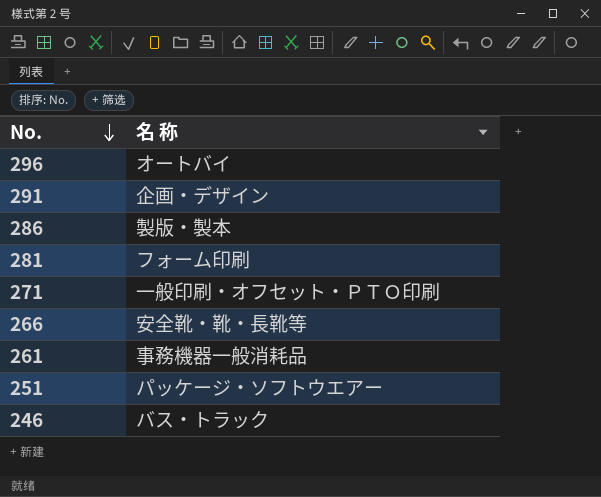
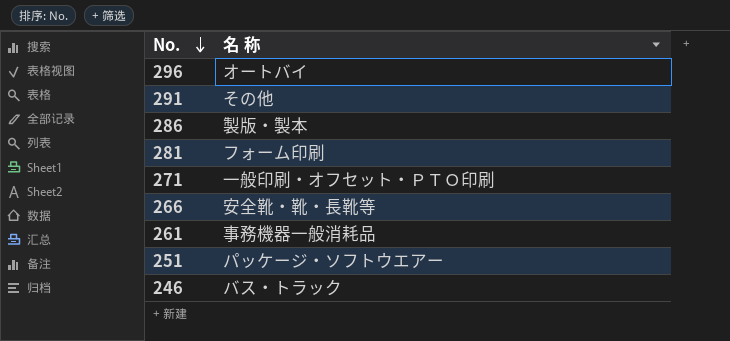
291 | 名 称: 企画・デザイン -> その他

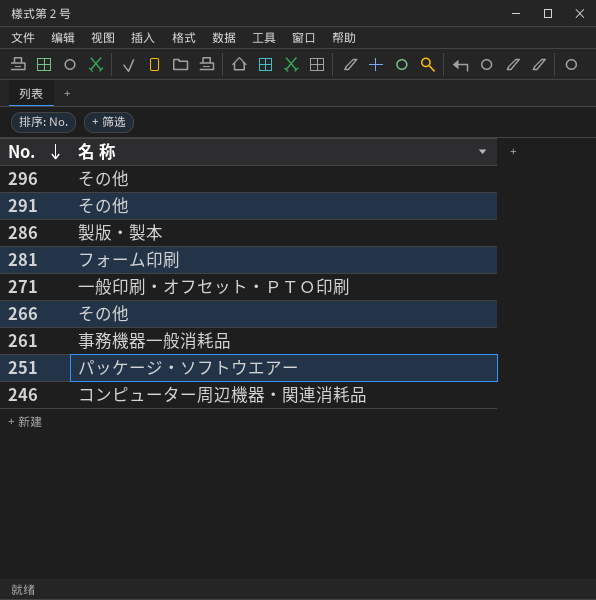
296 | 名 称: オートバイ -> その他
266 | 名 称: 安全靴・靴・長靴等 -> その他
246 | 名 称: バス・トラック -> コンピューター周辺機器・関連消耗品

